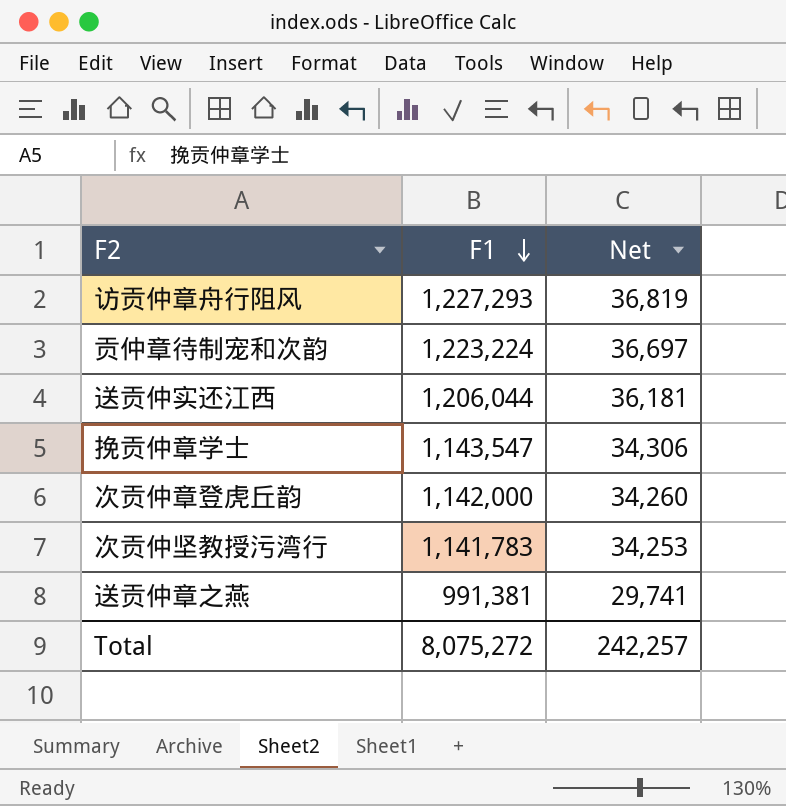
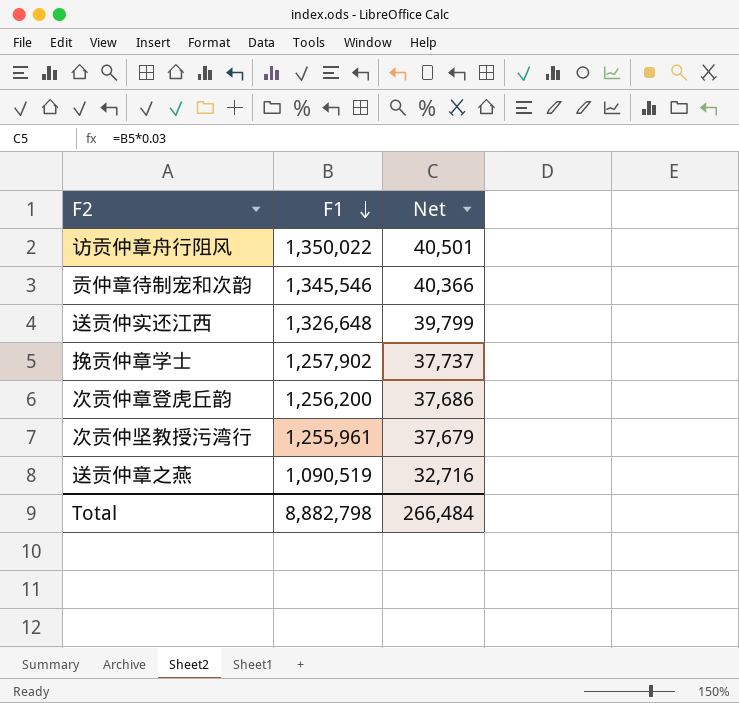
访贡仲章舟行阻风 | F1: 1,227,293 -> 1,350,022
访贡仲章舟行阻风 | Net: 36,819 -> 40,501
贡仲章待制宠和次韵 | F1: 1,223,224 -> 1,345,546
贡仲章待制宠和次韵 | Net: 36,697 -> 40,366
送贡仲实还江西 | F1: 1,206,044 -> 1,326,648
送贡仲实还江西 | Net: 36,181 -> 39,799
挽贡仲章学士 | F1: 1,143,547 -> 1,257,902
挽贡仲章学士 | Net: 34,306 -> 37,737
次贡仲章登虎丘韵 | F1: 1,142,000 -> 1,256,200
次贡仲章登虎丘韵 | Net: 34,260 -> 37,686
次贡仲坚教授污湾行 | F1: 1,141,783 -> 1,255,961
次贡仲坚教授污湾行 | Net: 34,253 -> 37,679
送贡仲章之燕 | F1: 991,381 -> 1,090,519
送贡仲章之燕 | Net: 29,741 -> 32,716
Total | F1: 8,075,272 -> 8,882,798
Total | Net: 242,257 -> 266,484

